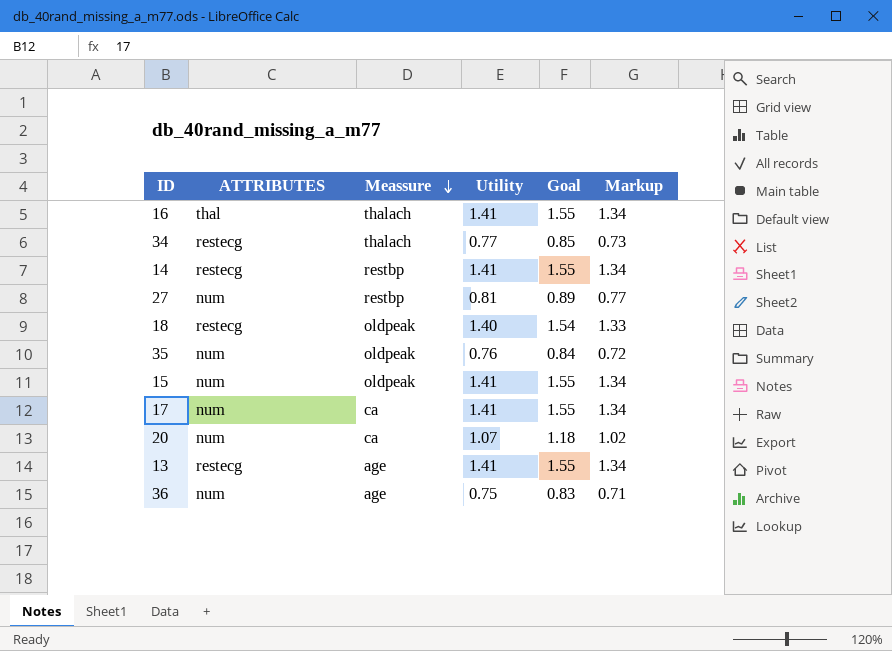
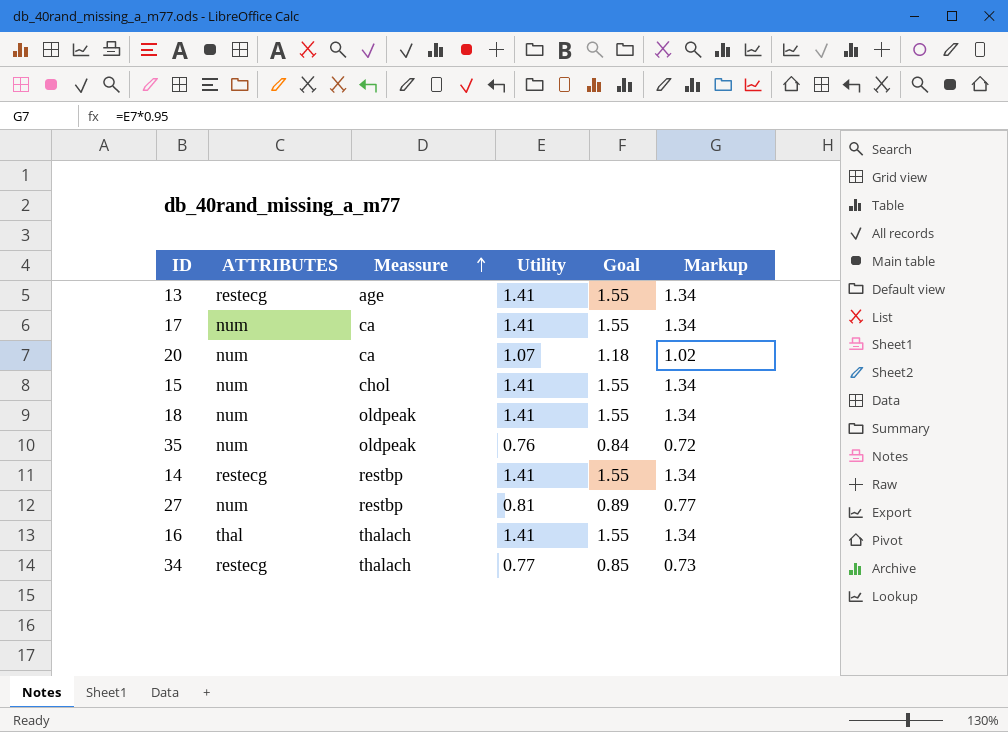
row order: Meassure descending -> Meassure ascending
row 36: num | age | 0.75 | 0.83 | 0.71 -> none
15 | Meassure: oldpeak -> chol
18 | ATTRIBUTES: restecg -> num
18 | Utility: 1.40 -> 1.41
18 | Goal: 1.54 -> 1.55
18 | Markup: 1.33 -> 1.34

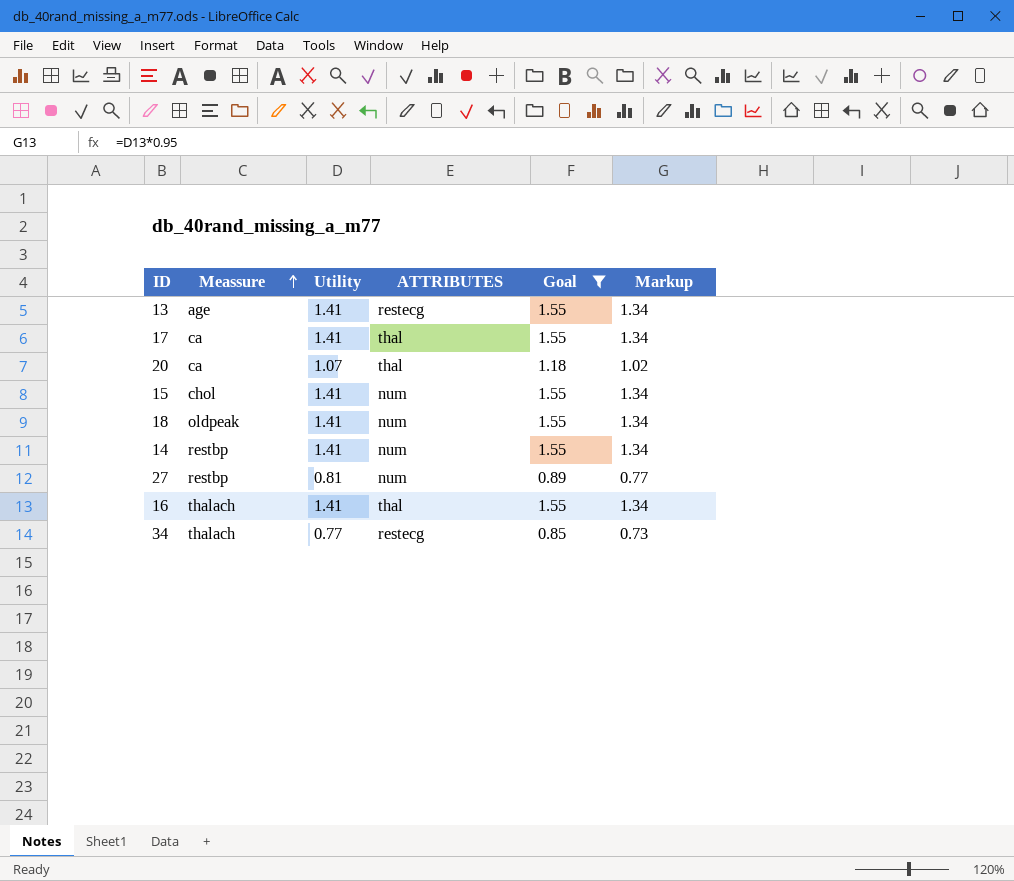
filter: none -> Goal != 0.84
column ATTRIBUTES | position: 2 -> 4
17 | ATTRIBUTES: num -> thal
20 | ATTRIBUTES: num -> thal
14 | ATTRIBUTES: restecg -> num

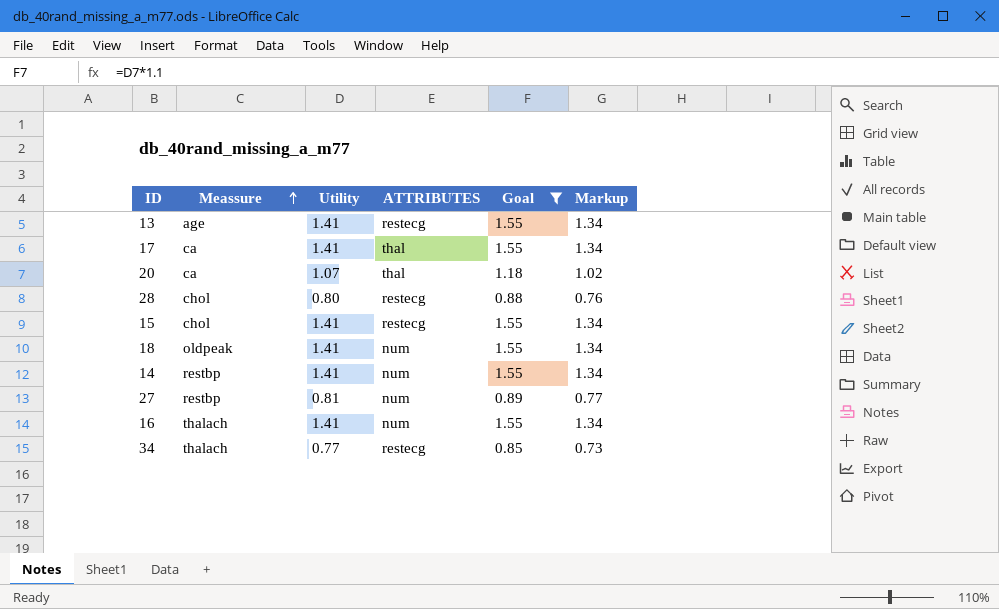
row 28: none -> chol | 0.80 | restecg | 0.88 | 0.76
15 | ATTRIBUTES: num -> restecg
16 | ATTRIBUTES: thal -> num

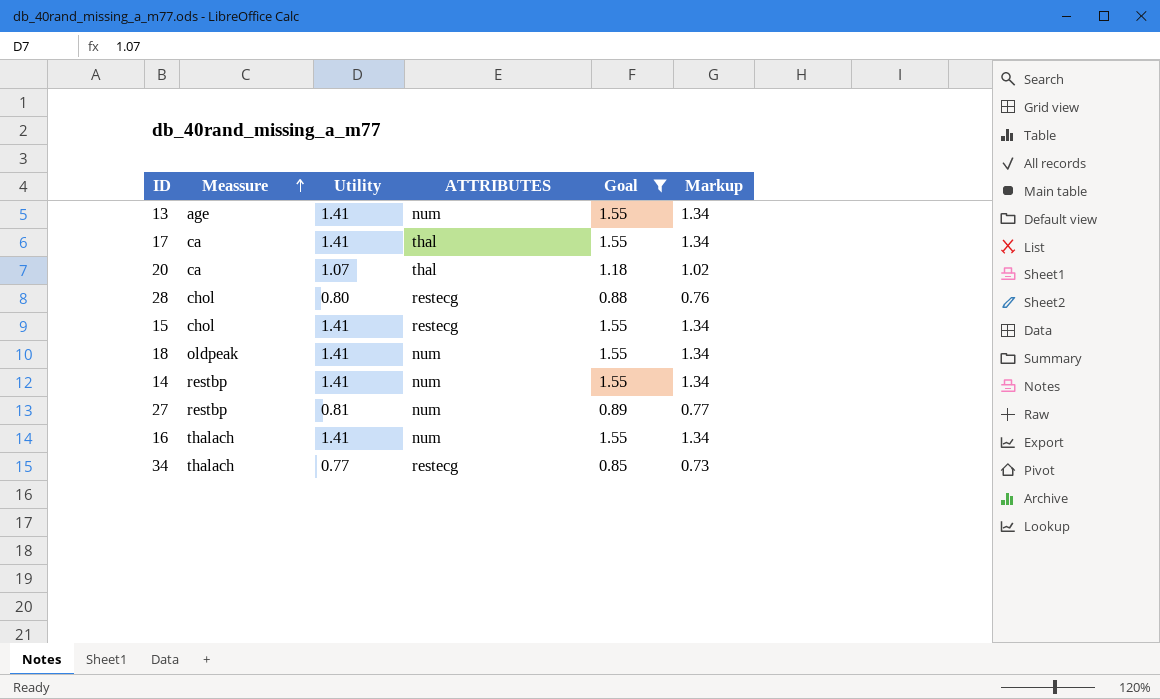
13 | ATTRIBUTES: restecg -> num

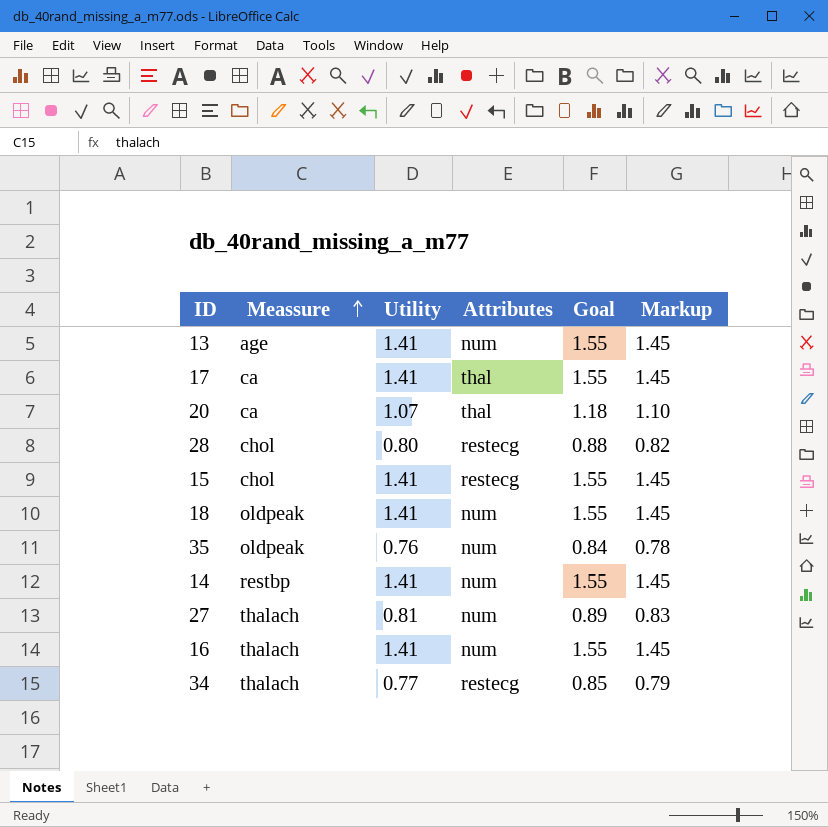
filter: Goal != 0.84 -> none
column name: ATTRIBUTES -> Attributes
column Markup | formula: [Utility] * 0.95 -> [Utility] * 1.03
27 | Meassure: restbp -> thalach

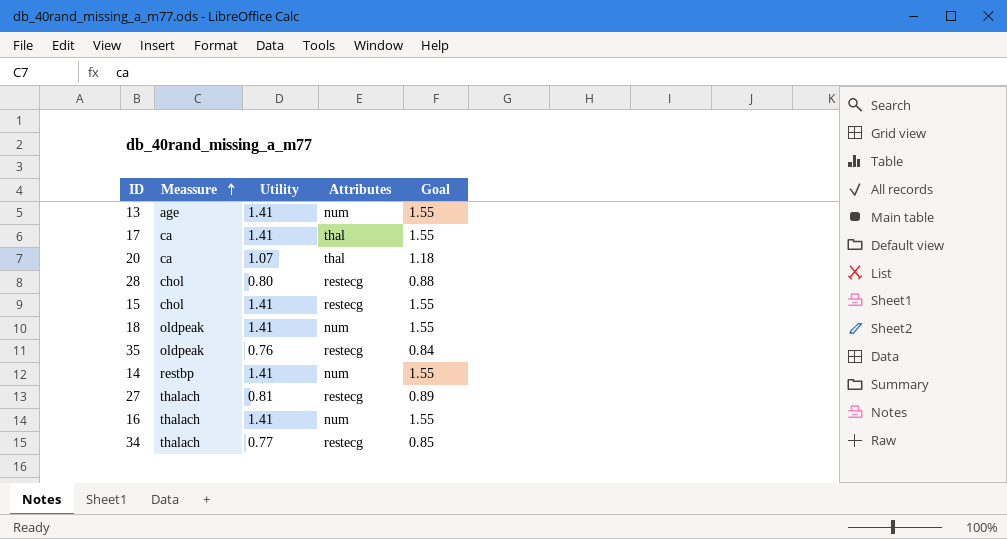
column Markup | formula: [Utility] * 1.03 -> none
35 | Attributes: num -> restecg
27 | Attributes: num -> restecg

